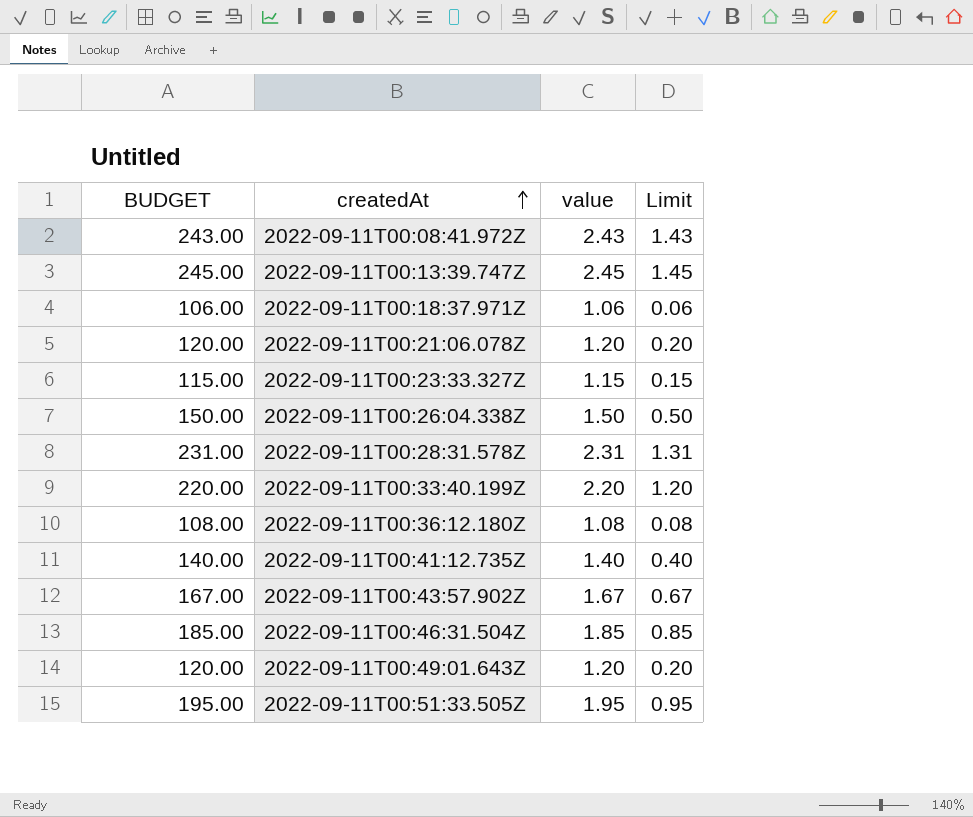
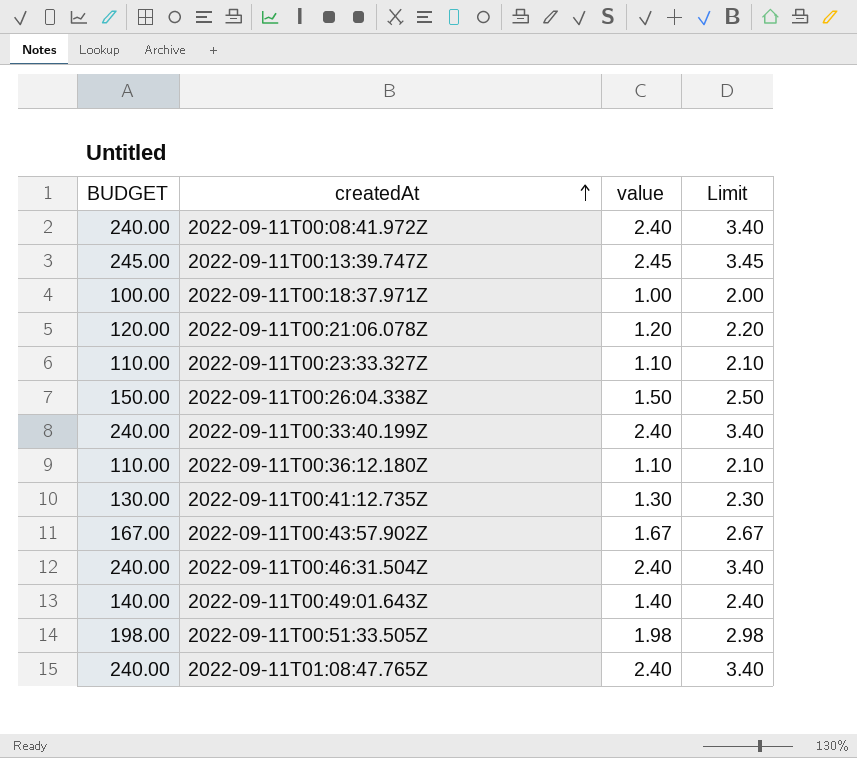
column Limit | formula: [value] - 1 -> [value] + 1
row 2022-09-11T00:28:31.578Z: 231.00 | 2.31 | 1.31 -> none
2022-09-11T00:08:41.972Z | BUDGET: 243.00 -> 240.00
2022-09-11T00:08:41.972Z | value: 2.43 -> 2.40
2022-09-11T00:18:37.971Z | BUDGET: 106.00 -> 100.00
2022-09-11T00:18:37.971Z | value: 1.06 -> 1.00
2022-09-11T00:23:33.327Z | BUDGET: 115.00 -> 110.00
2022-09-11T00:23:33.327Z | value: 1.15 -> 1.10
2022-09-11T00:33:40.199Z | BUDGET: 220.00 -> 240.00
2022-09-11T00:33:40.199Z | value: 2.20 -> 2.40
2022-09-11T00:36:12.180Z | BUDGET: 108.00 -> 110.00
2022-09-11T00:36:12.180Z | value: 1.08 -> 1.10
2022-09-11T00:41:12.735Z | BUDGET: 140.00 -> 130.00
2022-09-11T00:41:12.735Z | value: 1.40 -> 1.30
2022-09-11T00:46:31.504Z | BUDGET: 185.00 -> 240.00
2022-09-11T00:46:31.504Z | value: 1.85 -> 2.40
2022-09-11T00:49:01.643Z | BUDGET: 120.00 -> 140.00
2022-09-11T00:49:01.643Z | value: 1.20 -> 1.40
2022-09-11T00:51:33.505Z | BUDGET: 195.00 -> 198.00
2022-09-11T00:51:33.505Z | value: 1.95 -> 1.98
row 2022-09-11T01:08:47.765Z: none -> 240.00 | 2.40 | 3.40

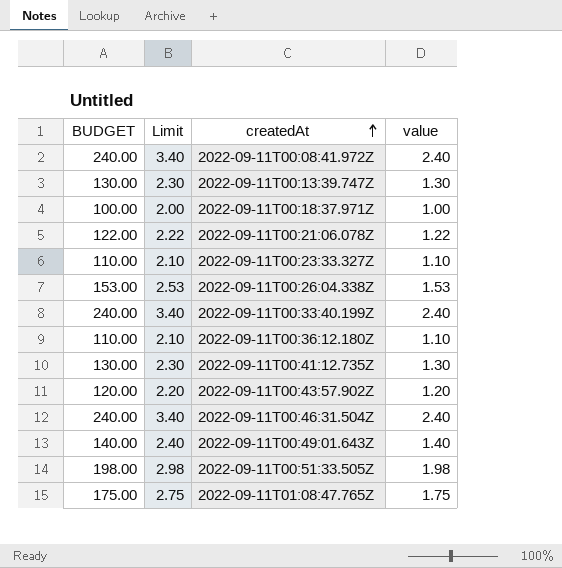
column Limit | position: 4 -> 2
2022-09-11T00:13:39.747Z | BUDGET: 245.00 -> 130.00
2022-09-11T00:13:39.747Z | Limit: 3.45 -> 2.30
2022-09-11T00:13:39.747Z | value: 2.45 -> 1.30
2022-09-11T00:21:06.078Z | BUDGET: 120.00 -> 122.00
2022-09-11T00:21:06.078Z | Limit: 2.20 -> 2.22
2022-09-11T00:21:06.078Z | value: 1.20 -> 1.22
2022-09-11T00:26:04.338Z | BUDGET: 150.00 -> 153.00
2022-09-11T00:26:04.338Z | Limit: 2.50 -> 2.53
2022-09-11T00:26:04.338Z | value: 1.50 -> 1.53
2022-09-11T00:43:57.902Z | BUDGET: 167.00 -> 120.00
2022-09-11T00:43:57.902Z | Limit: 2.67 -> 2.20
2022-09-11T00:43:57.902Z | value: 1.67 -> 1.20
2022-09-11T01:08:47.765Z | BUDGET: 240.00 -> 175.00
2022-09-11T01:08:47.765Z | Limit: 3.40 -> 2.75
2022-09-11T01:08:47.765Z | value: 2.40 -> 1.75

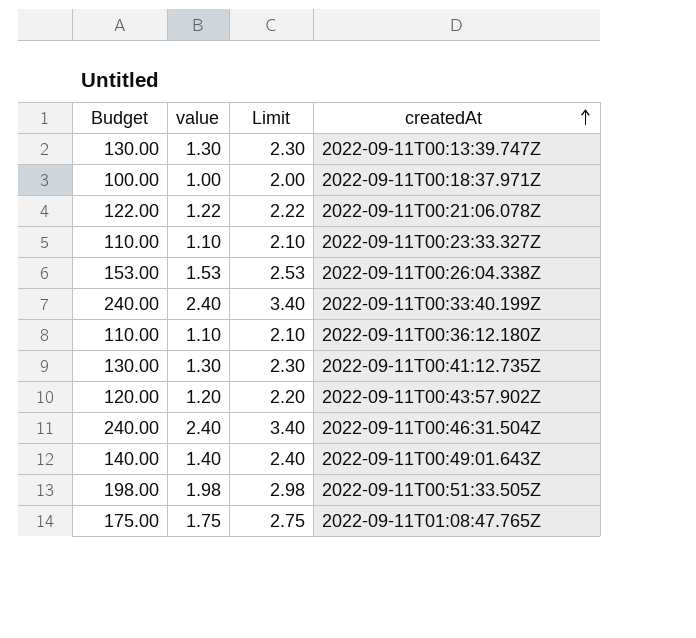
column name: BUDGET -> Budget
column value | position: 4 -> 2
row 2022-09-11T00:08:41.972Z: 240.00 | 3.40 | 2.40 -> none

